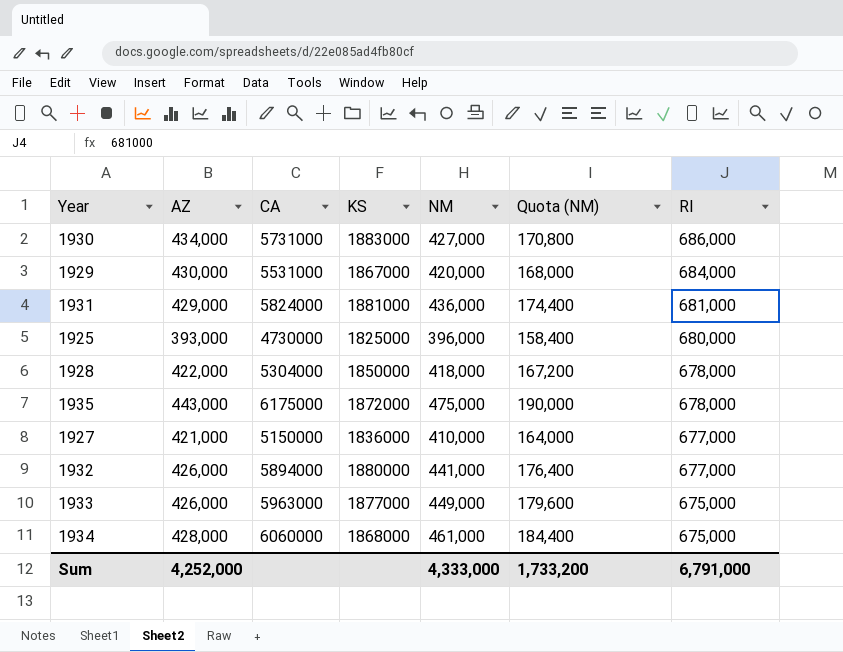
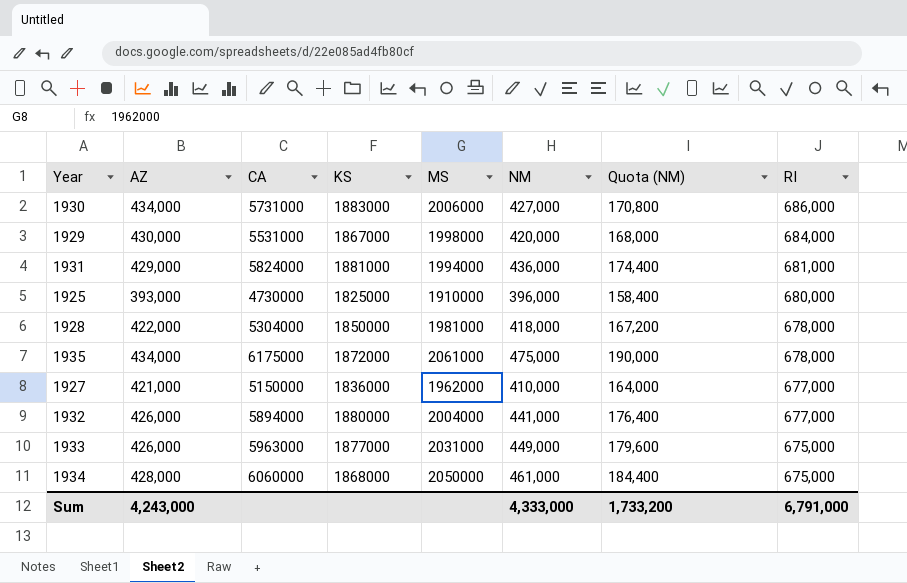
column MS | position: none -> 5
1935 | AZ: 443,000 -> 434,000
Sum | AZ: 4,252,000 -> 4,243,000

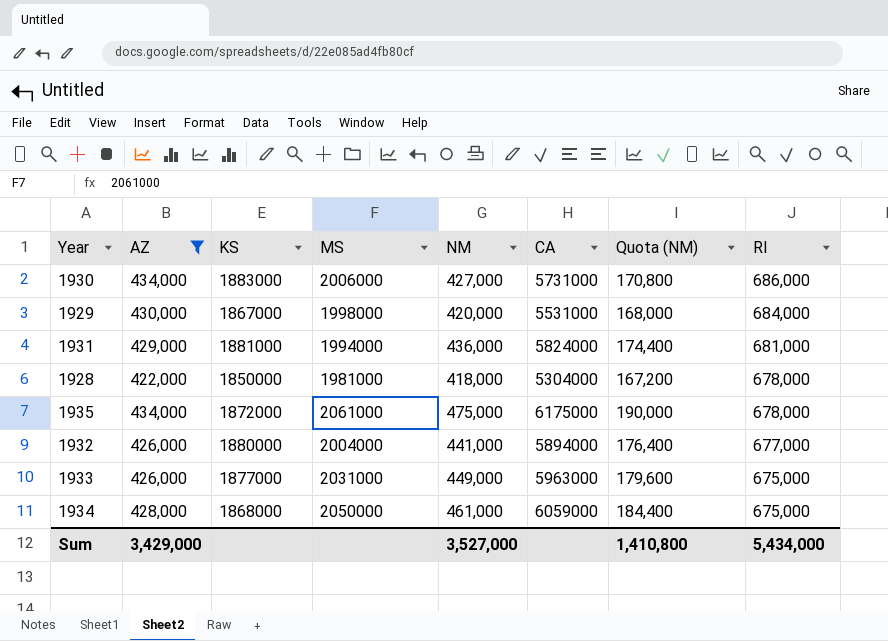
filter: none -> AZ >= 422,000
column CA | position: 3 -> 6
1934 | CA: 6060000 -> 6059000
Sum | AZ: 4,243,000 -> 3,429,000
Sum | NM: 4,333,000 -> 3,527,000
Sum | Quota (NM): 1,733,200 -> 1,410,800
Sum | RI: 6,791,000 -> 5,434,000

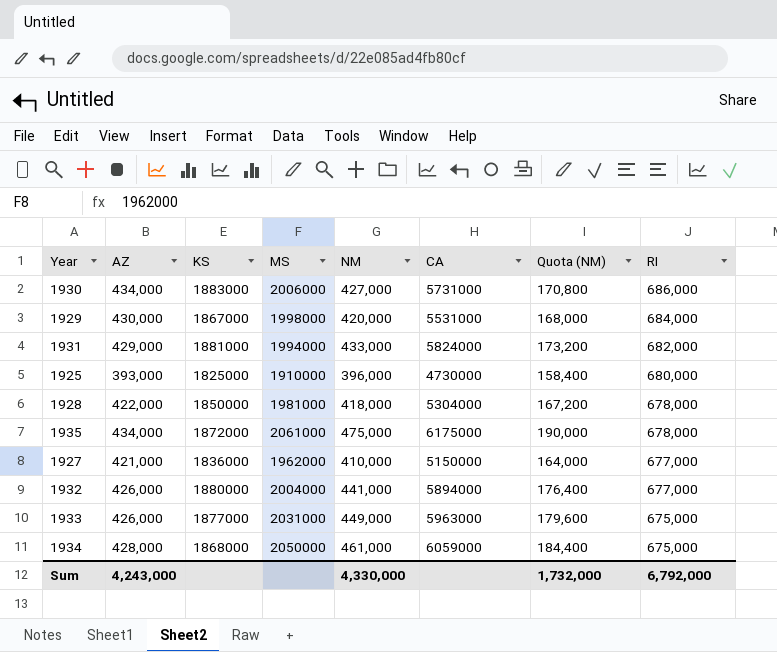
filter: AZ >= 422,000 -> none
1931 | NM: 436,000 -> 433,000
1931 | Quota (NM): 174,400 -> 173,200
1931 | RI: 681,000 -> 682,000
Sum | AZ: 3,429,000 -> 4,243,000
Sum | NM: 3,527,000 -> 4,330,000
Sum | Quota (NM): 1,410,800 -> 1,732,000
Sum | RI: 5,434,000 -> 6,792,000

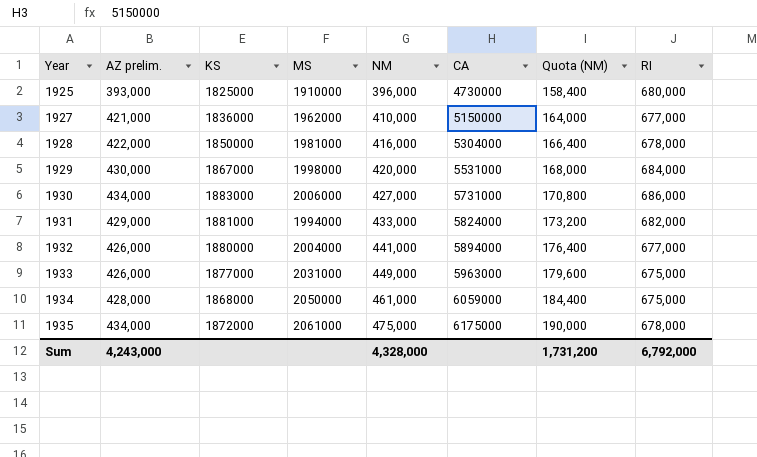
row order: RI descending -> Year ascending
column name: AZ -> AZ prelim.
1928 | NM: 418,000 -> 416,000
1928 | Quota (NM): 167,200 -> 166,400
Sum | NM: 4,330,000 -> 4,328,000
Sum | Quota (NM): 1,732,000 -> 1,731,200

